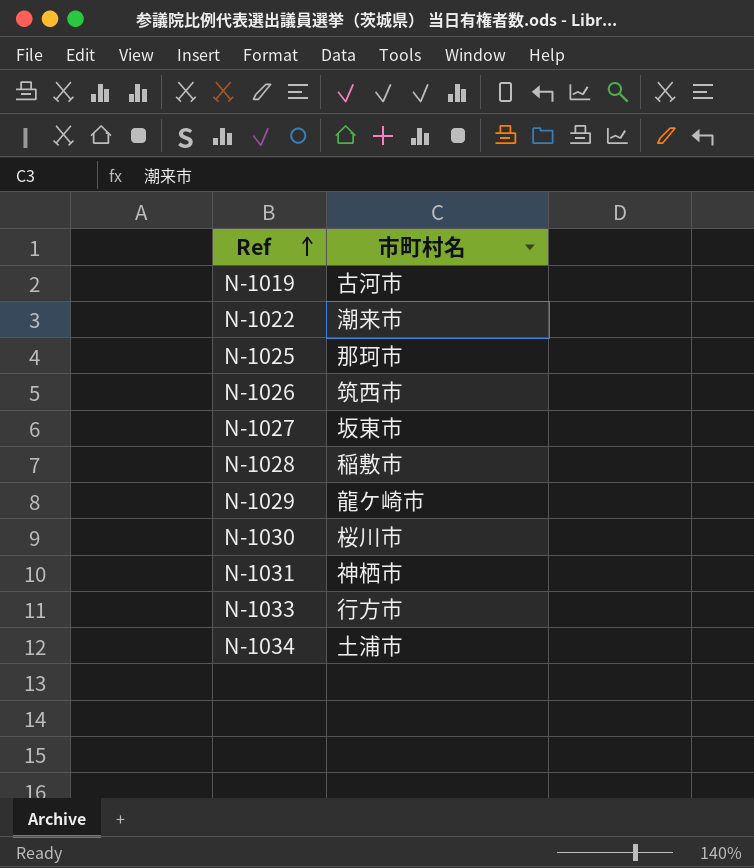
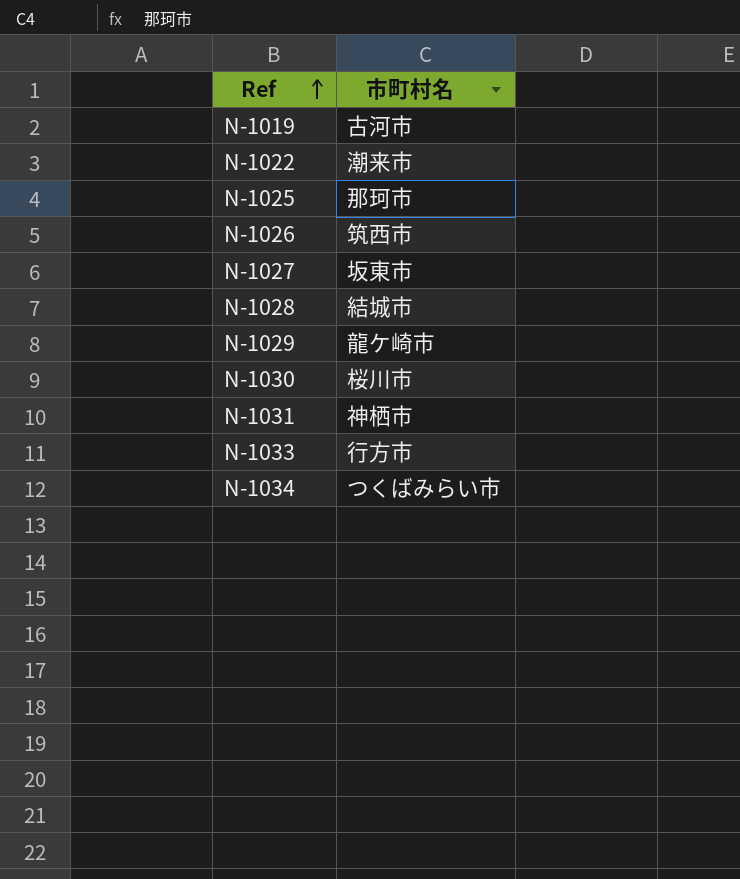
N-1028 | 市町村名: 稲敷市 -> 結城市
N-1034 | 市町村名: 土浦市 -> つくばみらい市

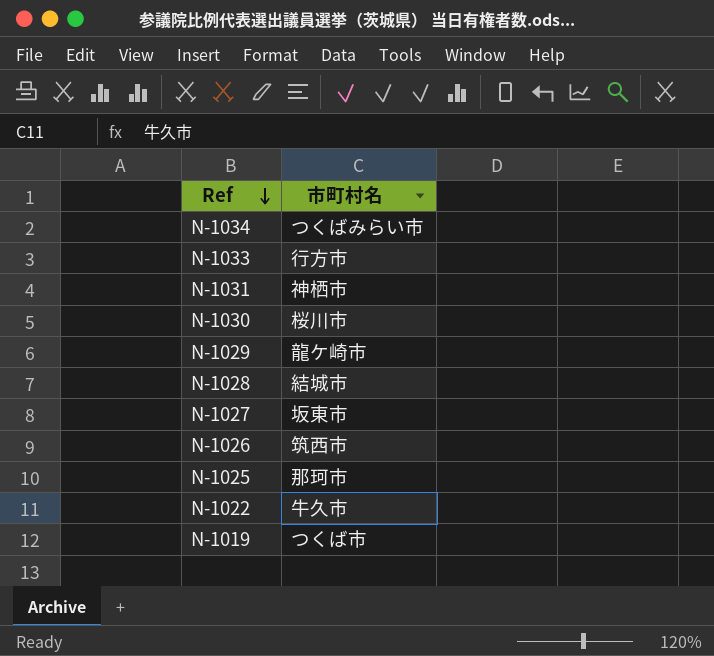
row order: Ref ascending -> Ref descending
N-1022 | 市町村名: 潮来市 -> 牛久市
N-1019 | 市町村名: 古河市 -> つくば市

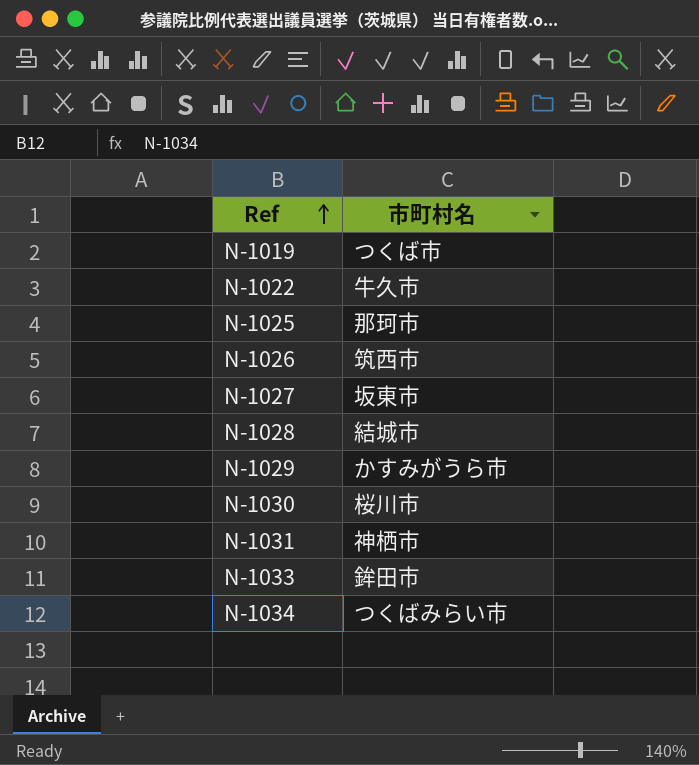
row order: Ref descending -> Ref ascending
N-1029 | 市町村名: 龍ケ崎市 -> かすみがうら市
N-1033 | 市町村名: 行方市 -> 鉾田市

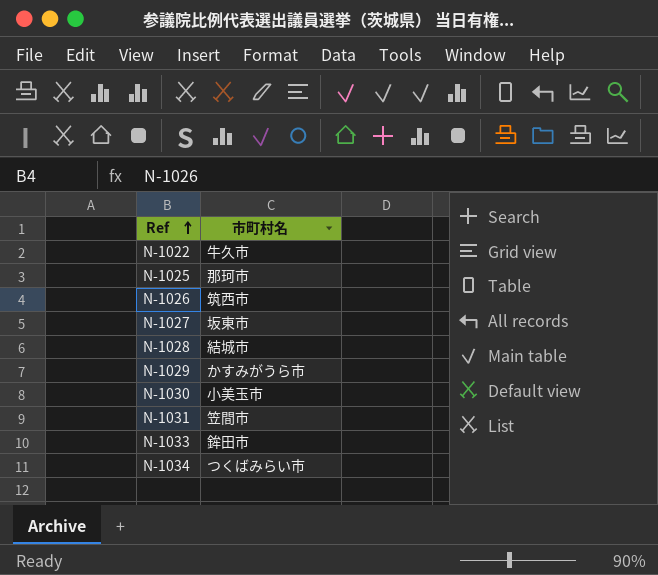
row N-1019: つくば市 -> none
N-1030 | 市町村名: 桜川市 -> 小美玉市
N-1031 | 市町村名: 神栖市 -> 笠間市

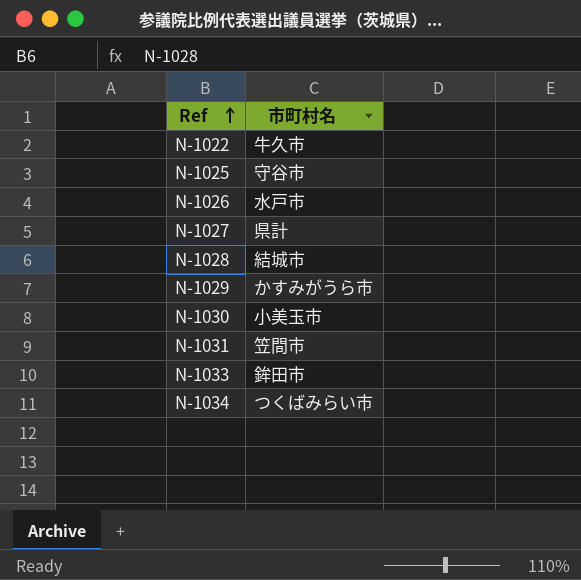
N-1025 | 市町村名: 那珂市 -> 守谷市
N-1026 | 市町村名: 筑西市 -> 水戸市
N-1027 | 市町村名: 坂東市 -> 県計

